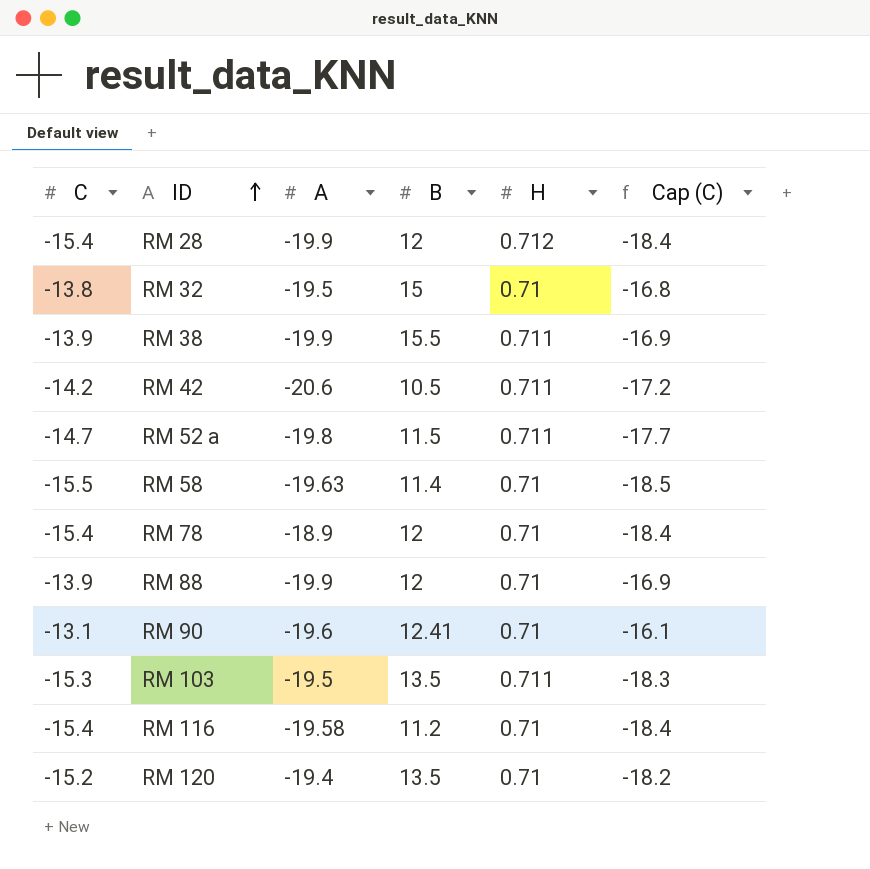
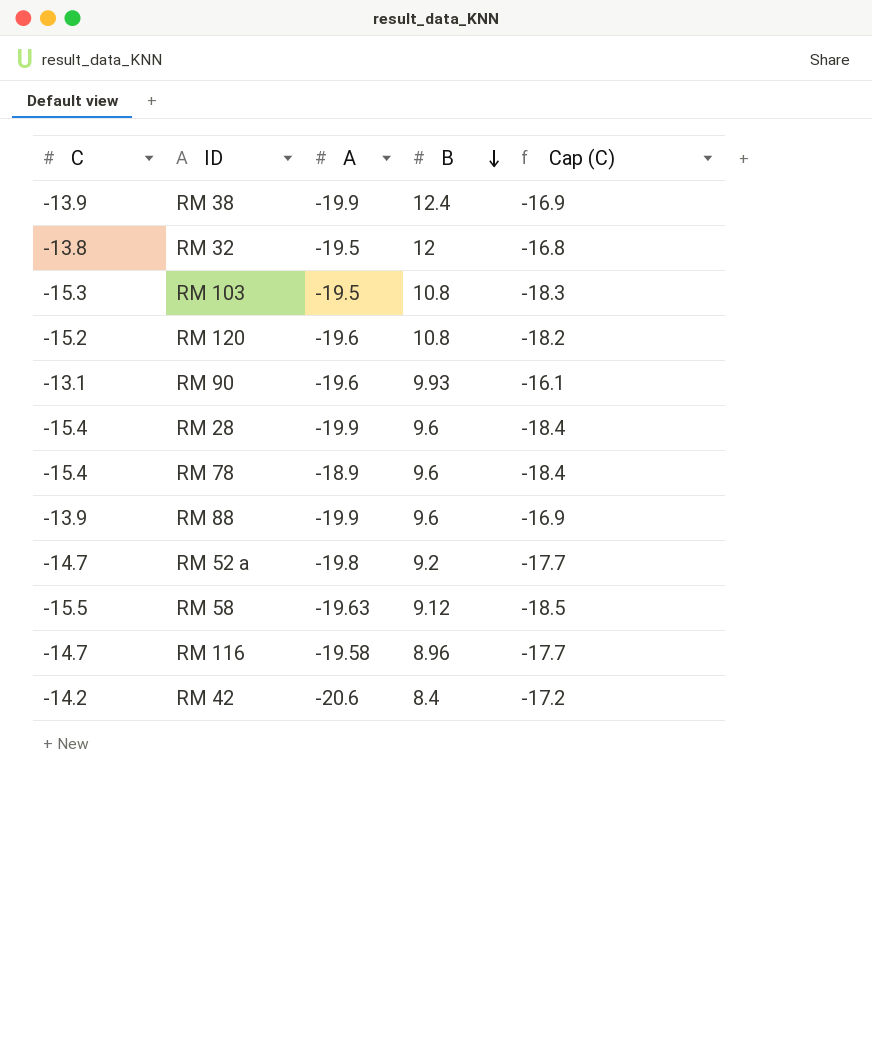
row order: ID ascending -> B descending
column H | position: 5 -> none
RM 38 | B: 15.5 -> 12.4
RM 32 | B: 15 -> 12
RM 103 | B: 13.5 -> 10.8
RM 120 | A: -19.4 -> -19.6
RM 120 | B: 13.5 -> 10.8
RM 90 | B: 12.41 -> 9.93
RM 28 | B: 12 -> 9.6
RM 78 | B: 12 -> 9.6
RM 88 | B: 12 -> 9.6
RM 52 a | B: 11.5 -> 9.2
RM 58 | B: 11.4 -> 9.12
RM 116 | C: -15.4 -> -14.7
RM 116 | B: 11.2 -> 8.96
RM 116 | Cap (C): -18.4 -> -17.7
RM 42 | B: 10.5 -> 8.4

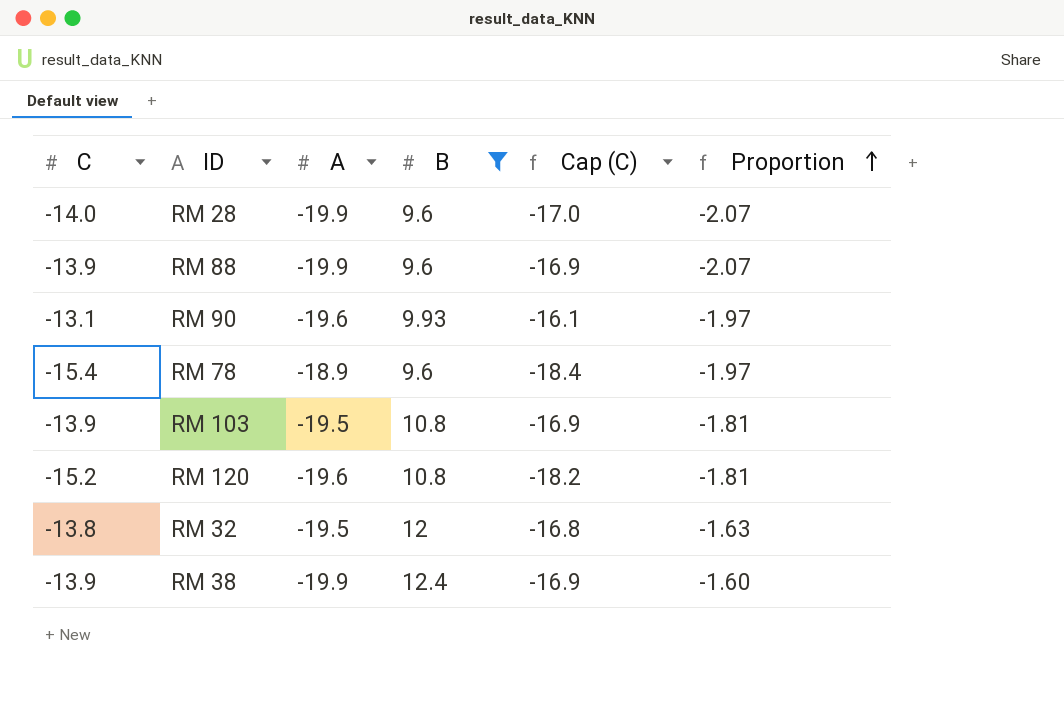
filter: none -> B >= 9.6
row order: B descending -> Proportion ascending
column Proportion | formula: none -> [A] / [B]
RM 28 | C: -15.4 -> -14.0
RM 28 | Cap (C): -18.4 -> -17.0
RM 103 | C: -15.3 -> -13.9
RM 103 | Cap (C): -18.3 -> -16.9

